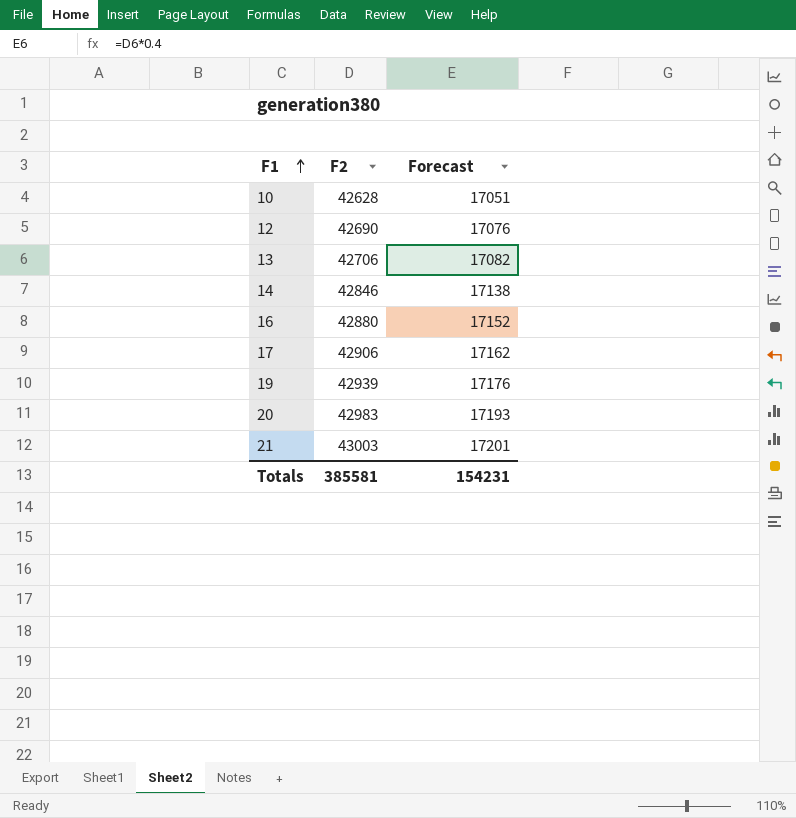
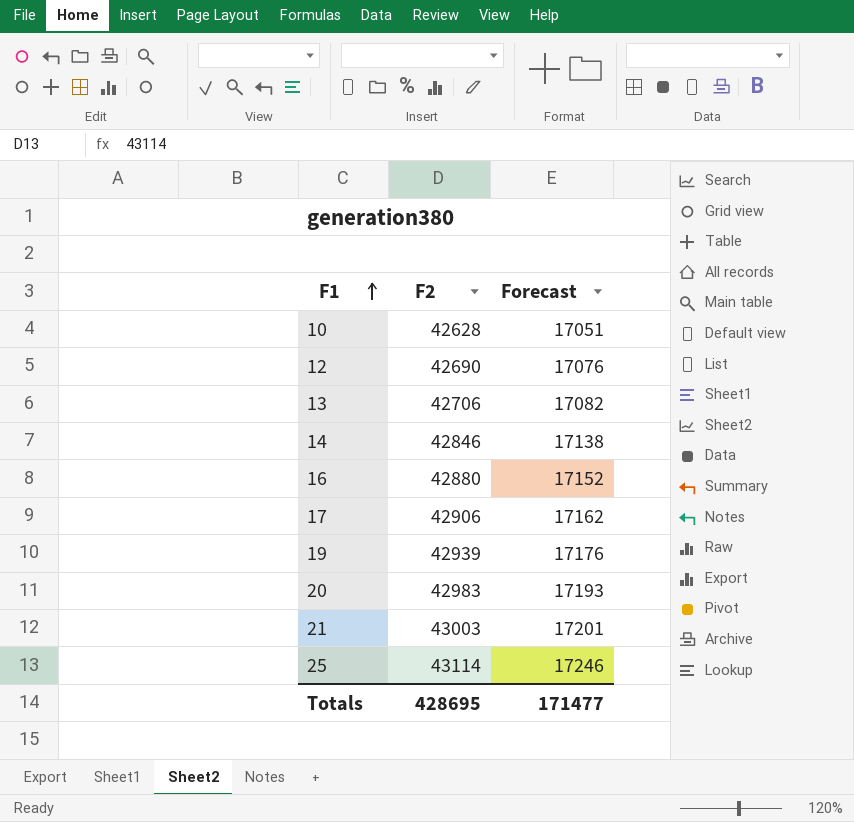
row 25: none -> 43114 | 17246
Totals | F2: 385581 -> 428695
Totals | Forecast: 154231 -> 171477

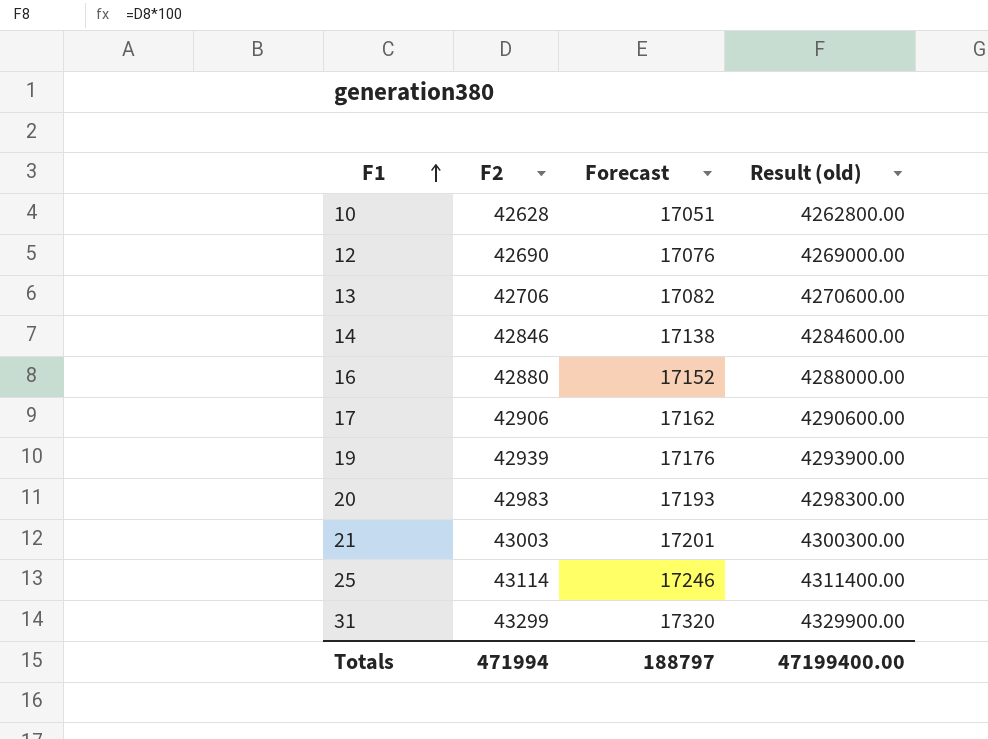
column Result (old) | formula: none -> [F2] * 100
row 31: none -> 43299 | 17320 | 4329900.00
Totals | F2: 428695 -> 471994
Totals | Forecast: 171477 -> 188797

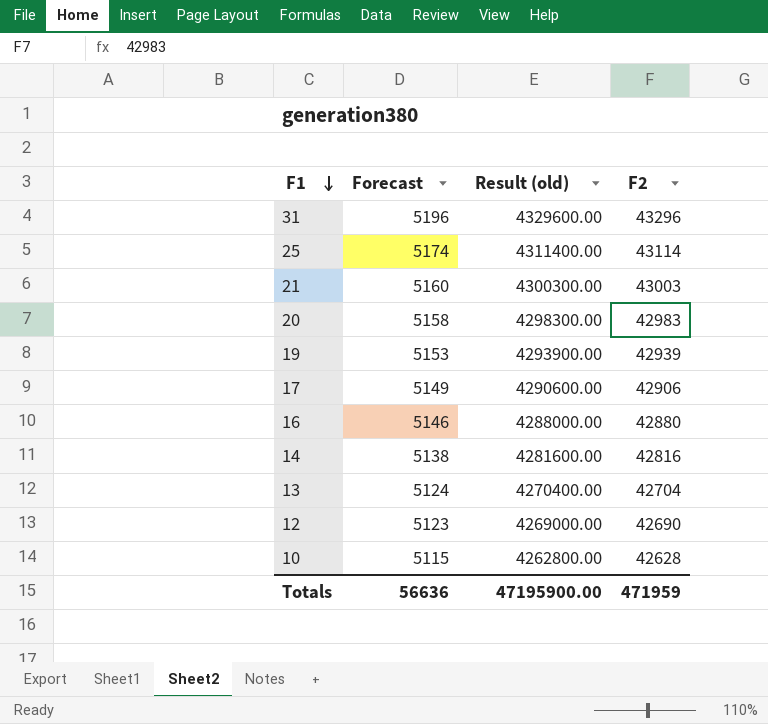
row order: F1 ascending -> F1 descending
column Forecast | formula: [F2] * 0.4 -> [F2] * 0.12
column F2 | position: 2 -> 4
31 | Result (old): 4329900.00 -> 4329600.00
31 | F2: 43299 -> 43296
14 | Result (old): 4284600.00 -> 4281600.00
14 | F2: 42846 -> 42816
13 | Result (old): 4270600.00 -> 4270400.00
13 | F2: 42706 -> 42704
Totals | Forecast: 188797 -> 56636
Totals | Result (old): 47199400.00 -> 47195900.00
Totals | F2: 471994 -> 471959

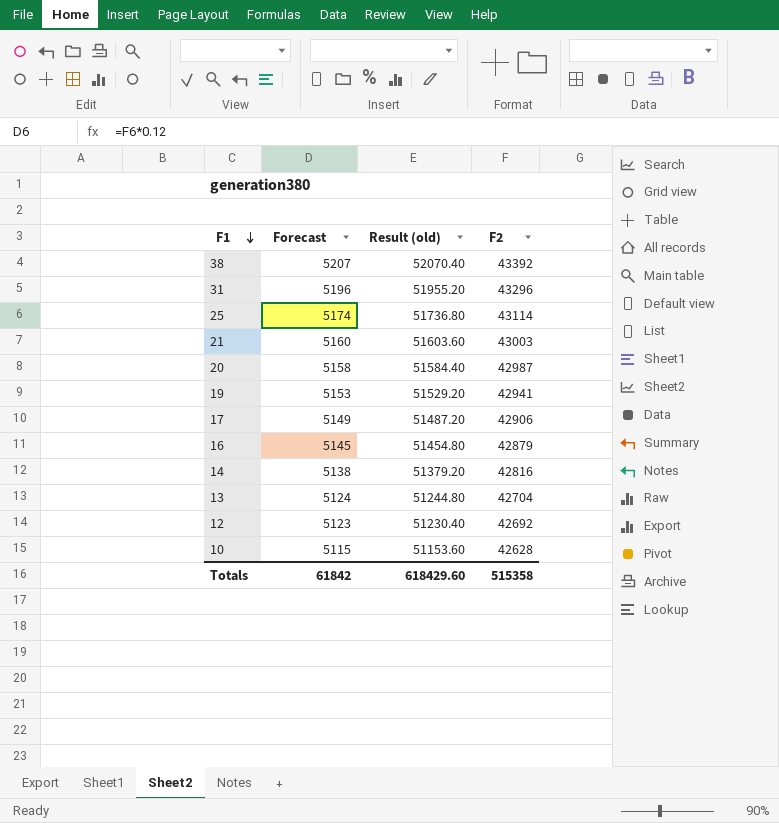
column Result (old) | formula: [F2] * 100 -> [F2] * 1.2
row 38: none -> 5207 | 52070.40 | 43392
20 | F2: 42983 -> 42987
19 | F2: 42939 -> 42941
16 | Forecast: 5146 -> 5145
16 | F2: 42880 -> 42879
12 | F2: 42690 -> 42692
Totals | Forecast: 56636 -> 61842
Totals | Result (old): 47195900.00 -> 618429.60
Totals | F2: 471959 -> 515358

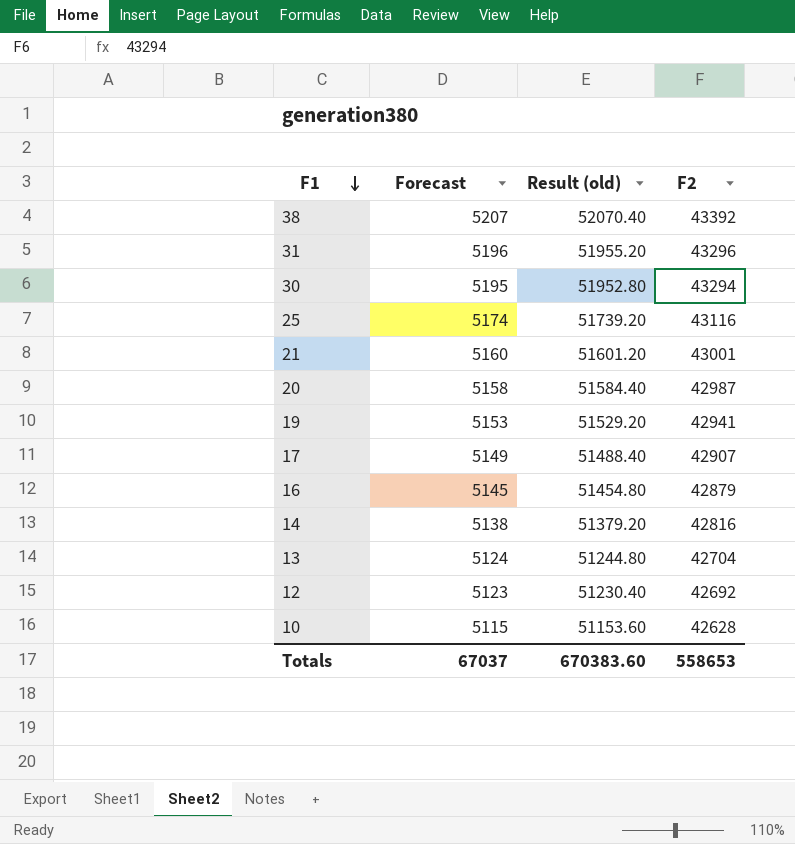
row 30: none -> 5195 | 51952.80 | 43294
25 | Result (old): 51736.80 -> 51739.20
25 | F2: 43114 -> 43116
21 | Result (old): 51603.60 -> 51601.20
21 | F2: 43003 -> 43001
17 | Result (old): 51487.20 -> 51488.40
17 | F2: 42906 -> 42907
Totals | Forecast: 61842 -> 67037
Totals | Result (old): 618429.60 -> 670383.60
Totals | F2: 515358 -> 558653

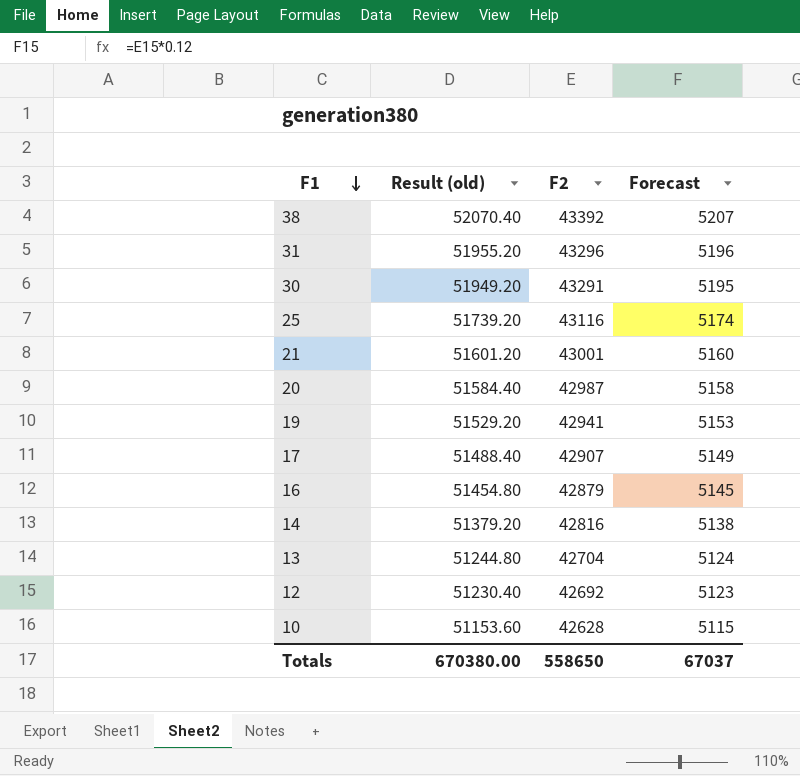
column Forecast | position: 2 -> 4
30 | Result (old): 51952.80 -> 51949.20
30 | F2: 43294 -> 43291
Totals | Result (old): 670383.60 -> 670380.00
Totals | F2: 558653 -> 558650

